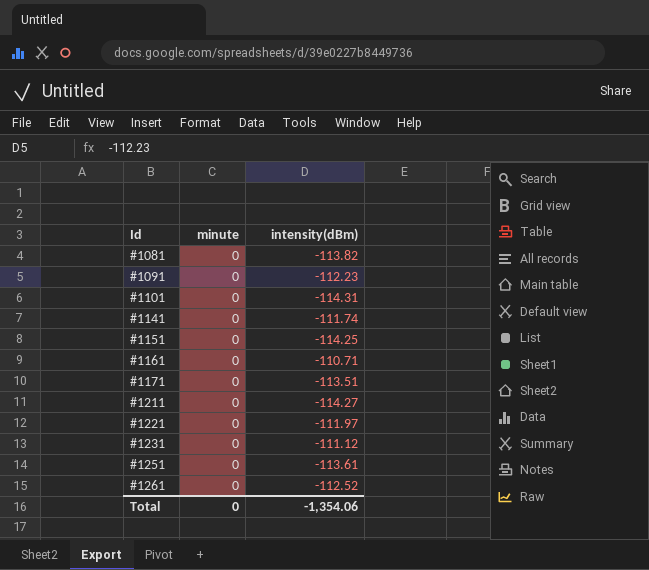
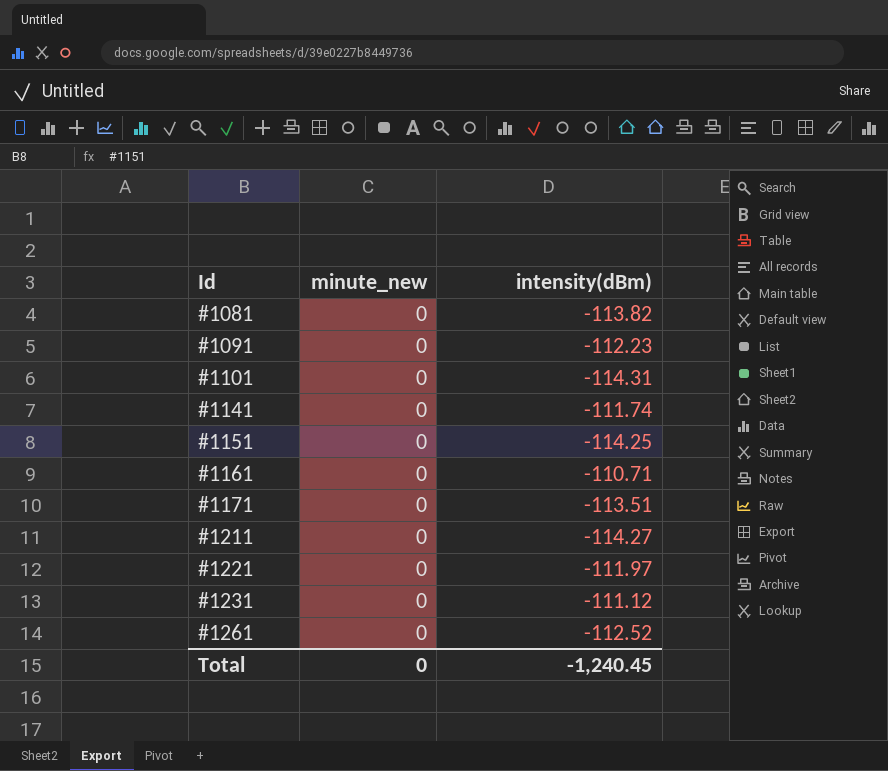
column name: minute -> minute_new
row #1251: 0 | -113.61 -> none
Total | intensity(dBm): -1,354.06 -> -1,240.45

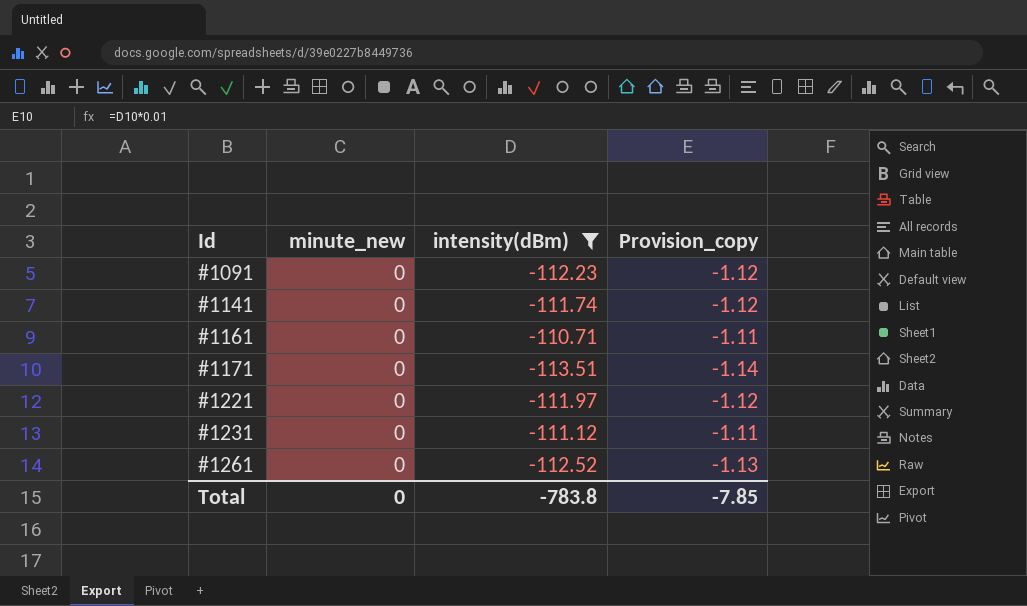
filter: none -> intensity(dBm) >= -113.51
column Provision_copy | formula: none -> [intensity(dBm)] * 0.01
Total | intensity(dBm): -1,240.45 -> -783.8

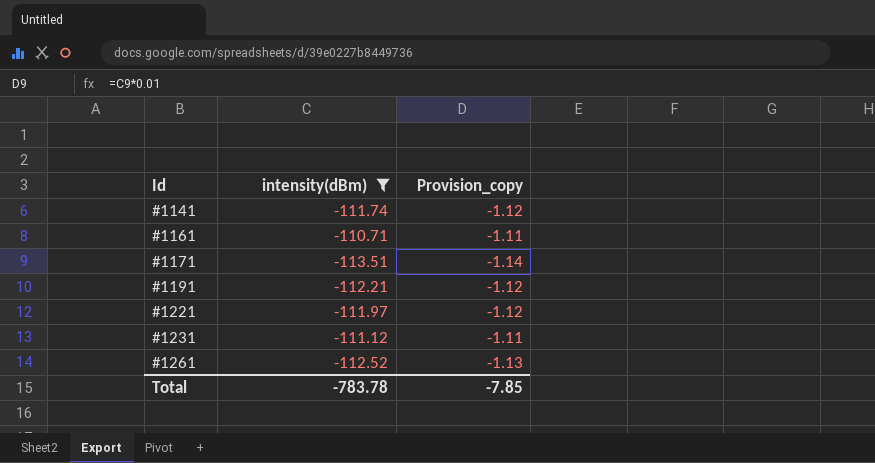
column minute_new | position: 2 -> none
row #1091: 0 | -112.23 | -1.12 -> none
row #1191: none -> -112.21 | -1.12
Total | intensity(dBm): -783.8 -> -783.78

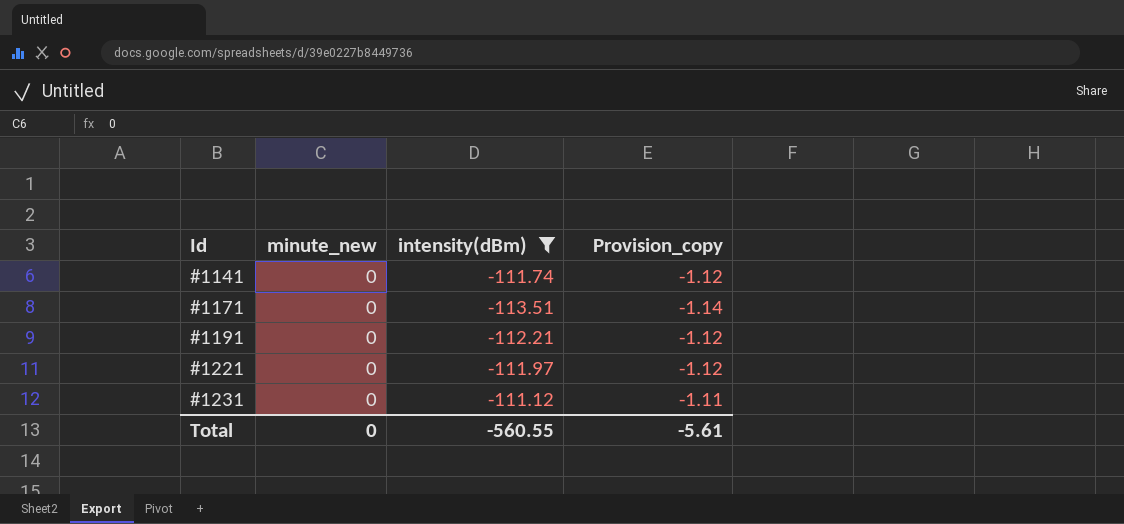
column minute_new | position: none -> 2
row #1161: -110.71 | -1.11 -> none
row #1261: -112.52 | -1.13 -> none
Total | intensity(dBm): -783.78 -> -560.55
Total | Provision_copy: -7.85 -> -5.61

